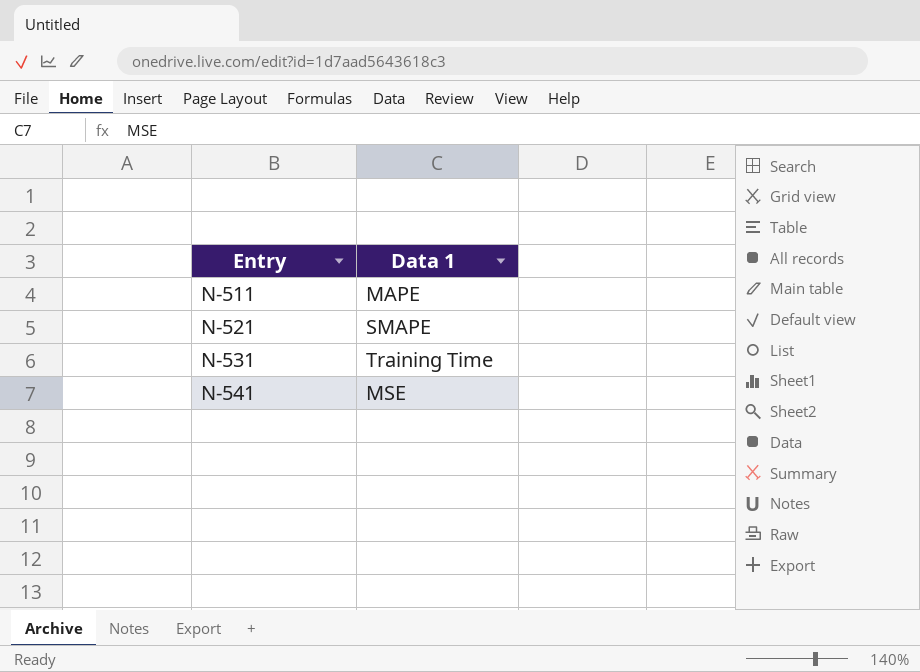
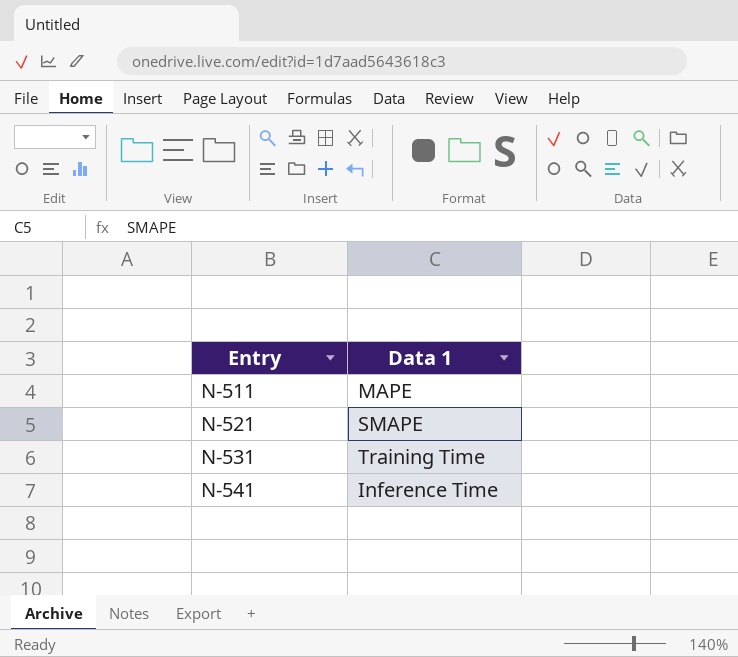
N-541 | Data 1: MSE -> Inference Time

